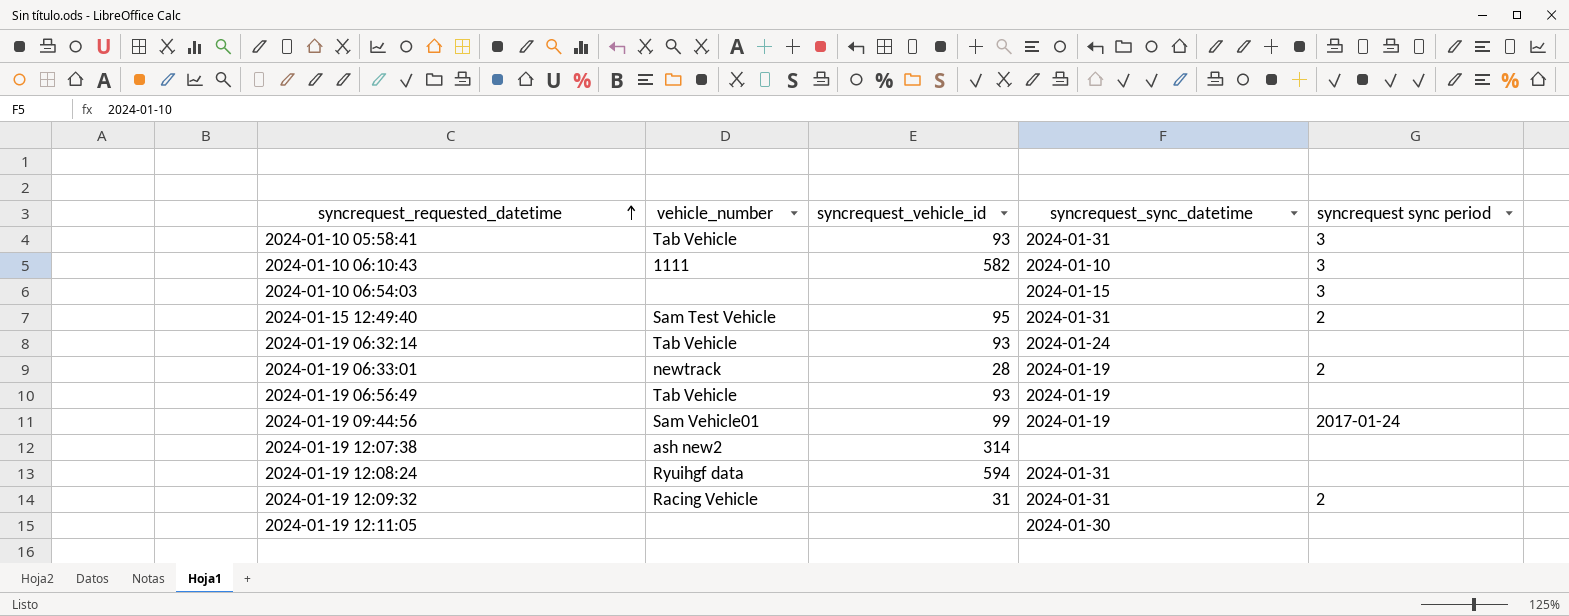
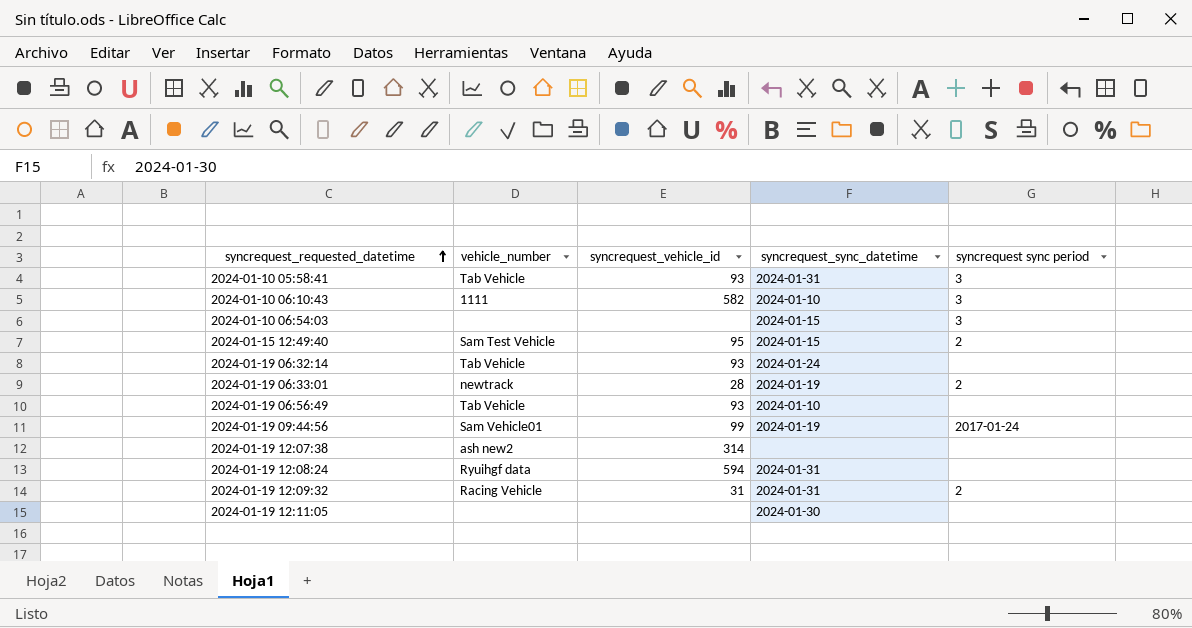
2024-01-15 12:49:40 | syncrequest_sync_datetime: 2024-01-31 -> 2024-01-15
2024-01-19 06:56:49 | syncrequest_sync_datetime: 2024-01-19 -> 2024-01-10

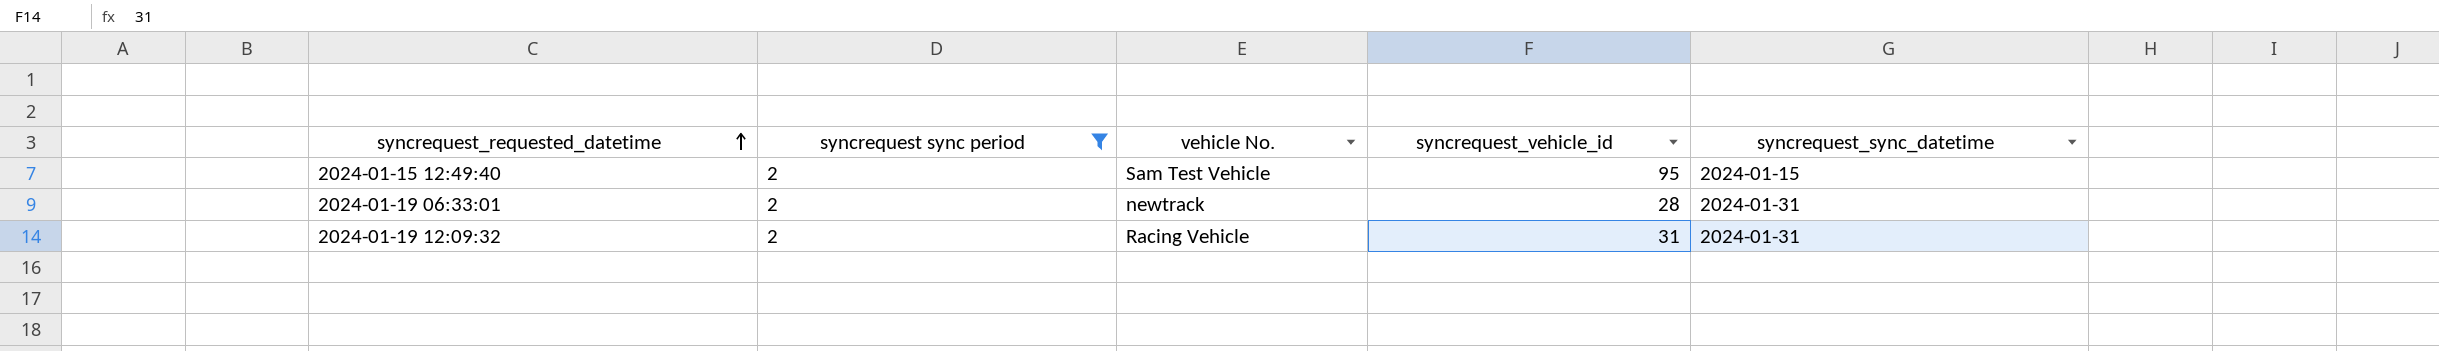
filter: none -> syncrequest sync period = 2
column syncrequest sync period | position: 5 -> 2
column name: vehicle_number -> vehicle No.
2024-01-19 06:33:01 | syncrequest_sync_datetime: 2024-01-19 -> 2024-01-31

